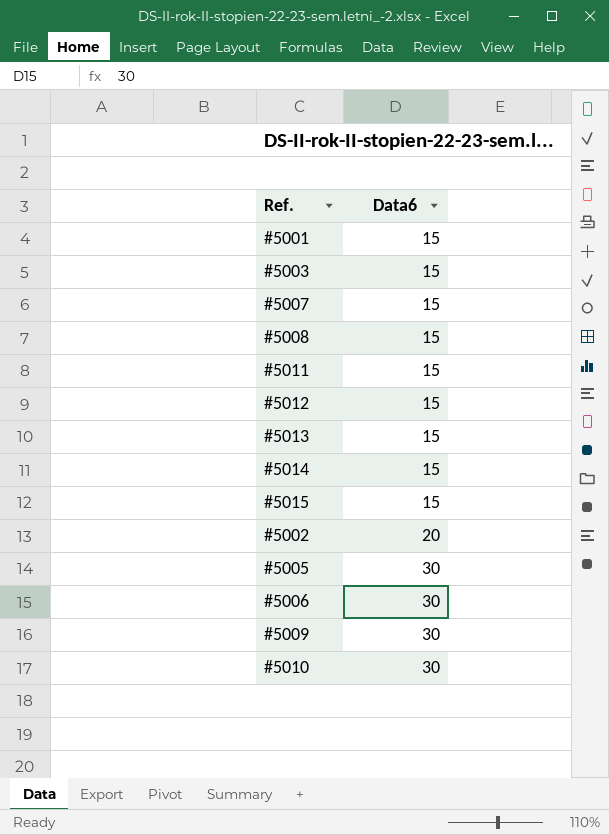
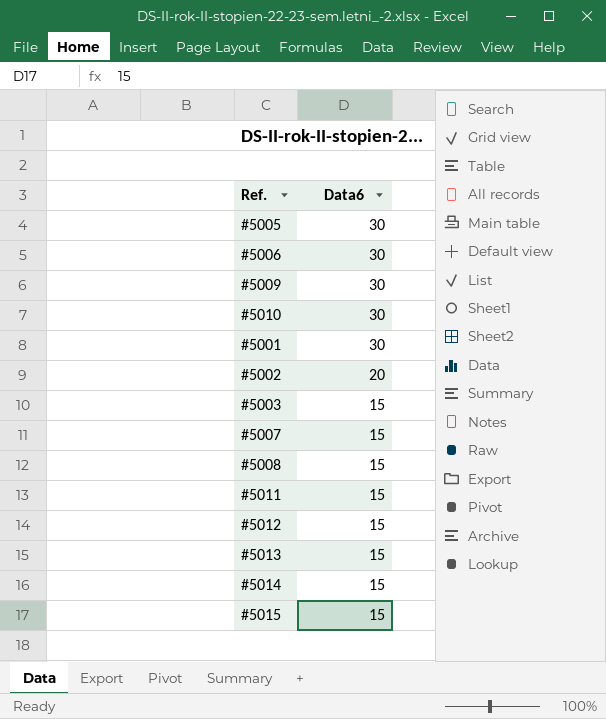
row order: Data6 ascending -> Data6 descending
#5001 | Data6: 15 -> 30

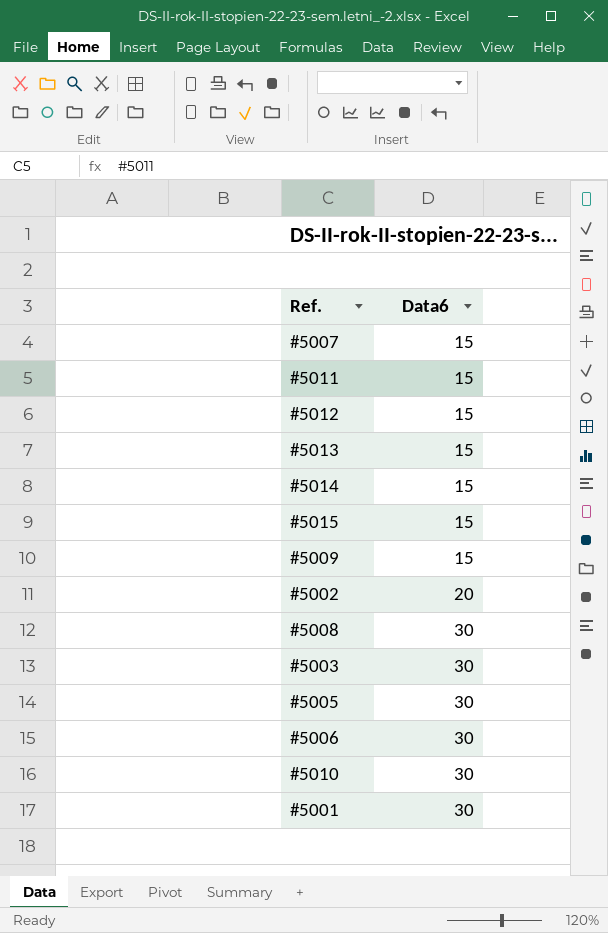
row order: Data6 descending -> Data6 ascending
#5009 | Data6: 30 -> 15
#5008 | Data6: 15 -> 30
#5003 | Data6: 15 -> 30

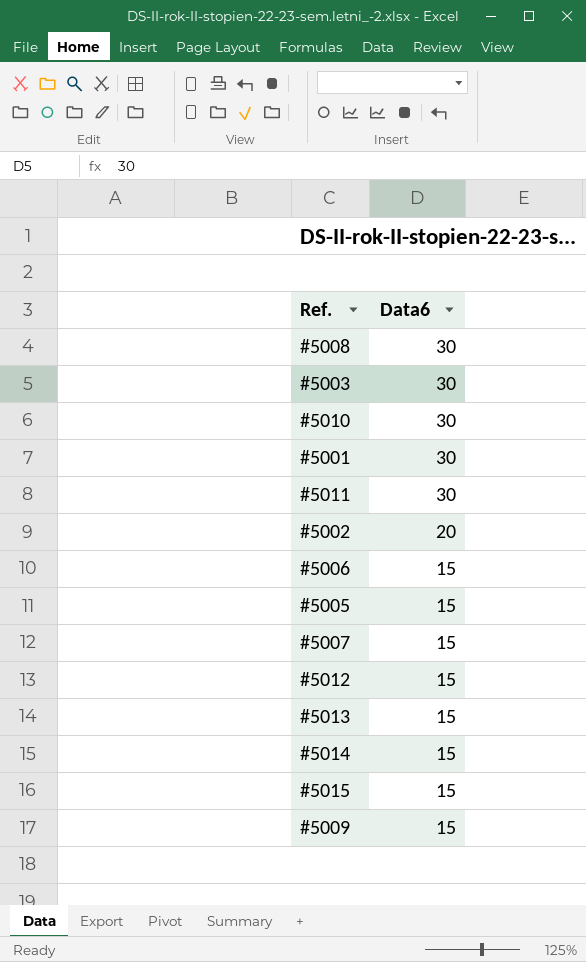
row order: Data6 ascending -> Data6 descending
#5011 | Data6: 15 -> 30
#5006 | Data6: 30 -> 15
#5005 | Data6: 30 -> 15

